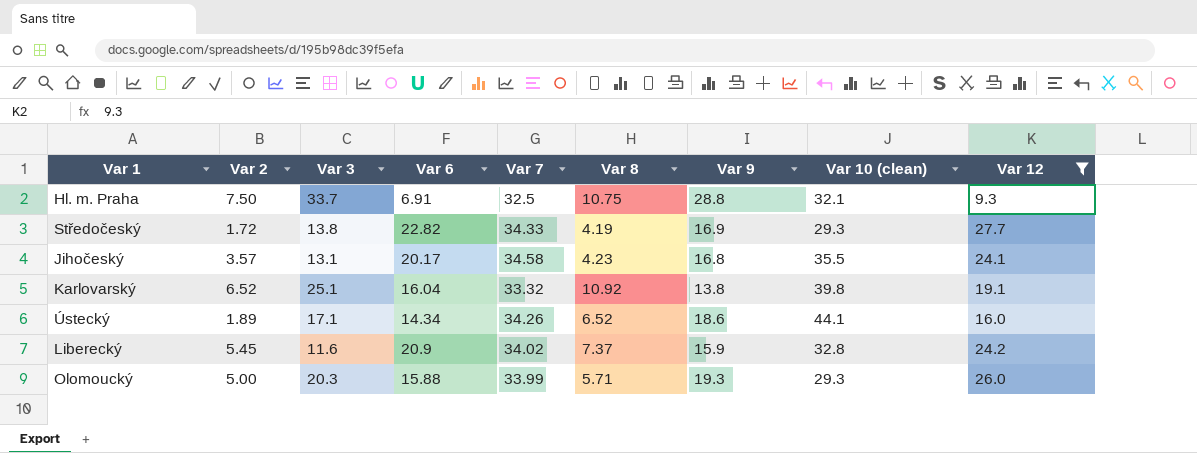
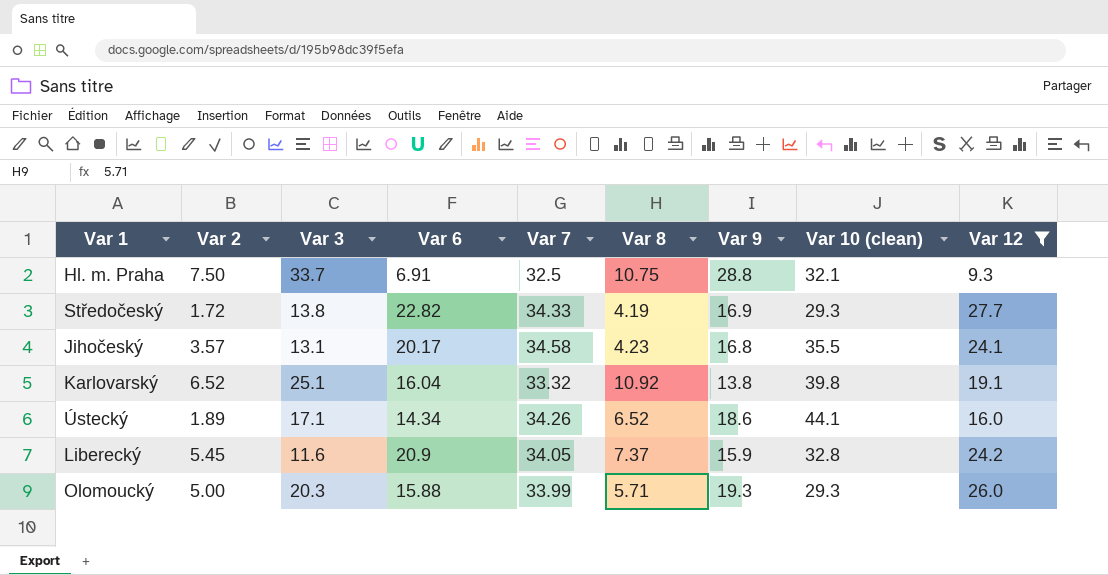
Liberecký | Var 7: 34.02 -> 34.05

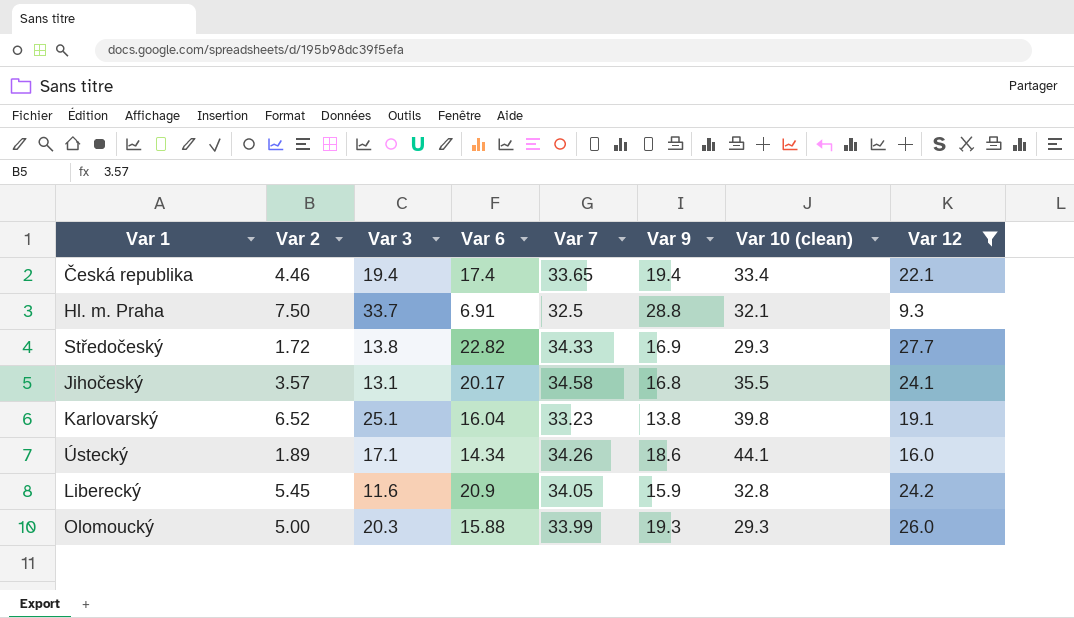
column Var 8 | position: 6 -> none
row Česká republika: none -> 4.46 | 19.4 | 17.4 | 33.65 | 19.4 | 33.4 | 22.1
Karlovarský | Var 7: 33.32 -> 33.23

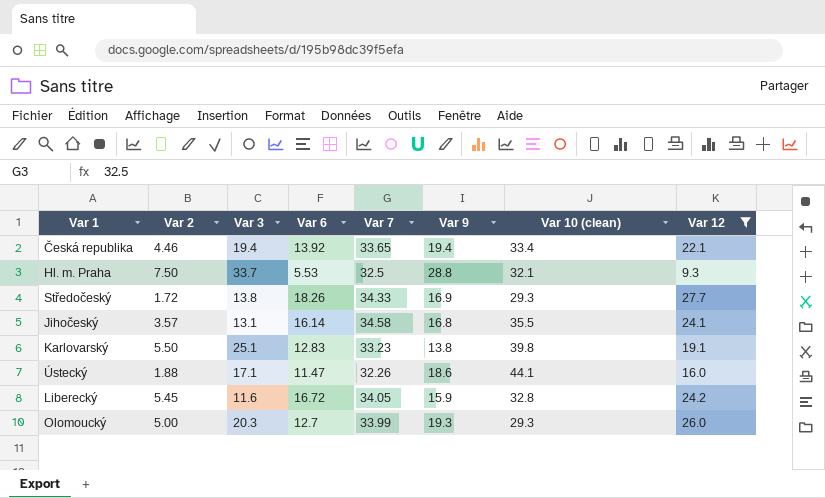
Česká republika | Var 6: 17.4 -> 13.92
Hl. m. Praha | Var 6: 6.91 -> 5.53
Středočeský | Var 6: 22.82 -> 18.26
Jihočeský | Var 6: 20.17 -> 16.14
Karlovarský | Var 2: 6.52 -> 5.50
Karlovarský | Var 6: 16.04 -> 12.83
Ústecký | Var 2: 1.89 -> 1.88
Ústecký | Var 6: 14.34 -> 11.47
Ústecký | Var 7: 34.26 -> 32.26
Liberecký | Var 6: 20.9 -> 16.72
Olomoucký | Var 6: 15.88 -> 12.7

